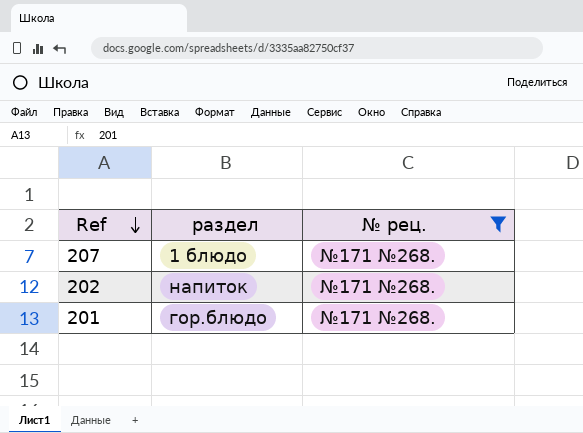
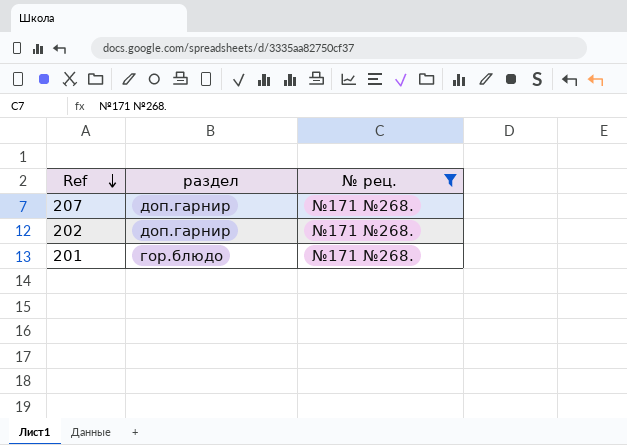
207 | раздел: 1 блюдо -> доп.гарнир
202 | раздел: напиток -> доп.гарнир

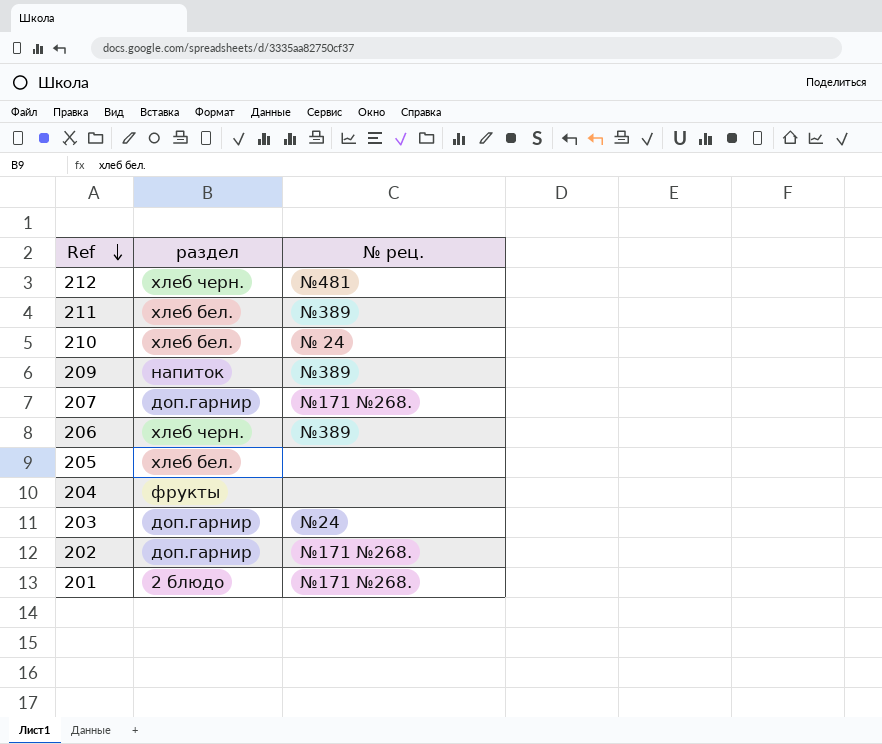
filter: № рец. = №171 №268. -> none
201 | раздел: гор.блюдо -> 2 блюдо

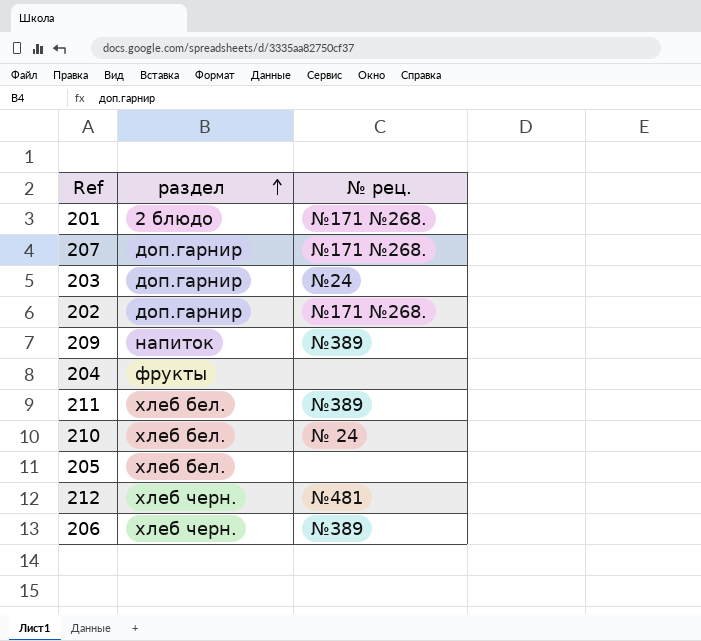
row order: Ref descending -> раздел ascending

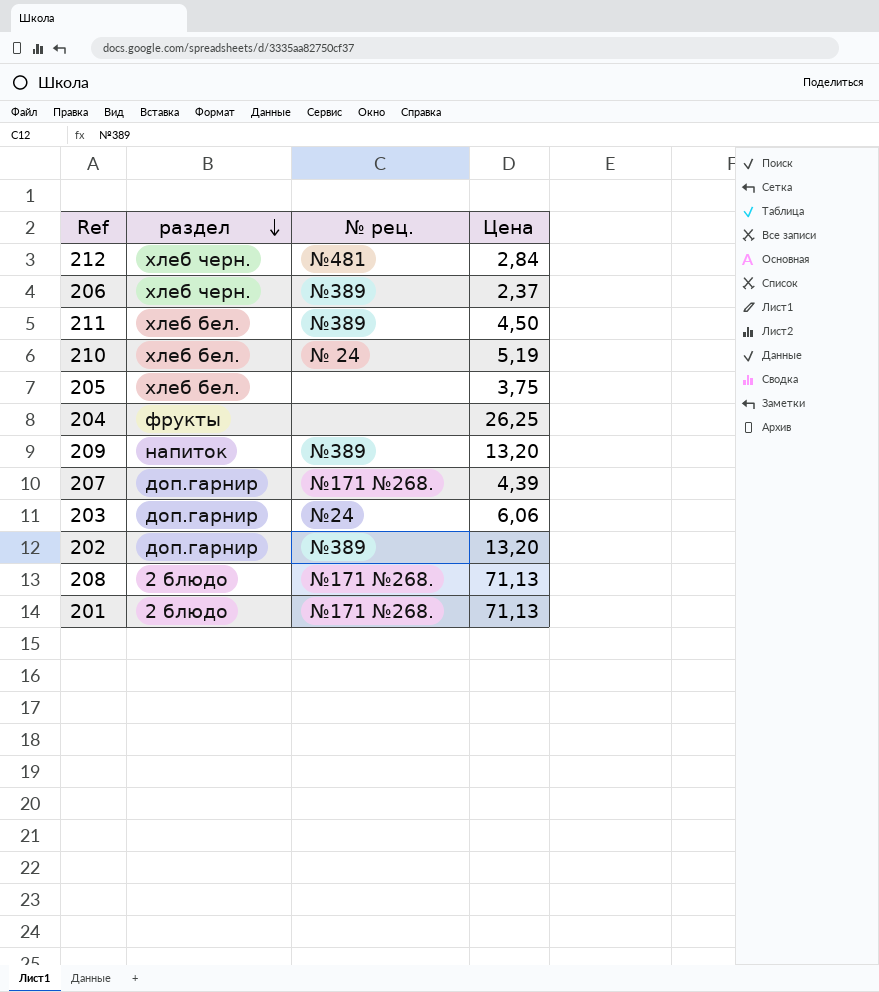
row order: раздел ascending -> раздел descending
column Цена | position: none -> 4
202 | № рец.: №171 №268. -> №389
row 208: none -> 2 блюдо | №171 №268. | 71,13

